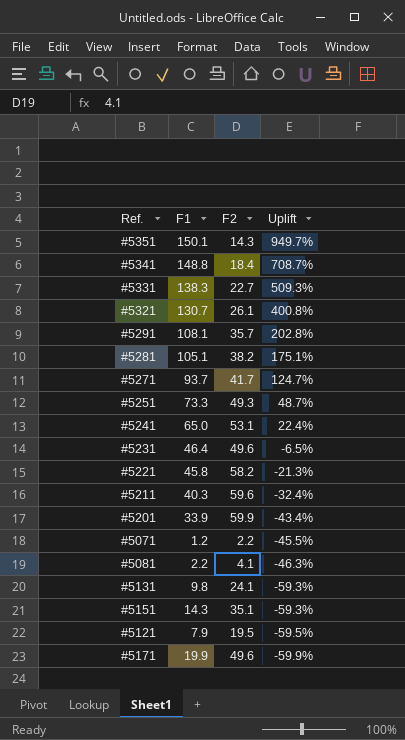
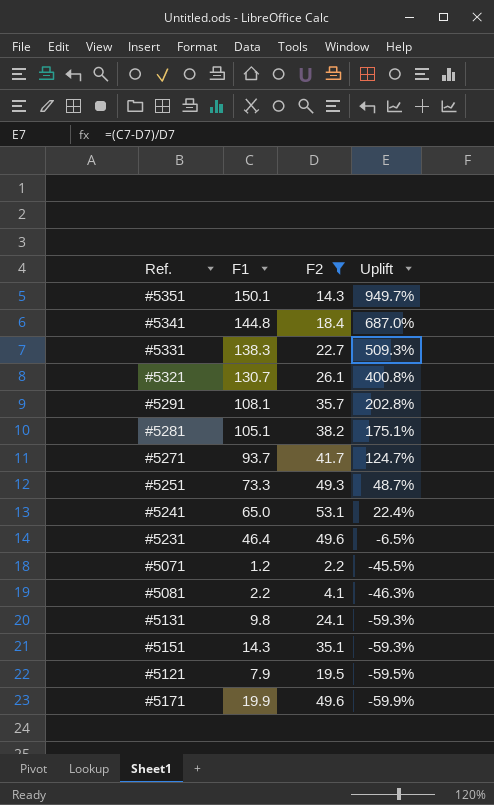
filter: none -> F2 <= 53.1
#5341 | F1: 148.8 -> 144.8
#5341 | Uplift: 708.7% -> 687.0%

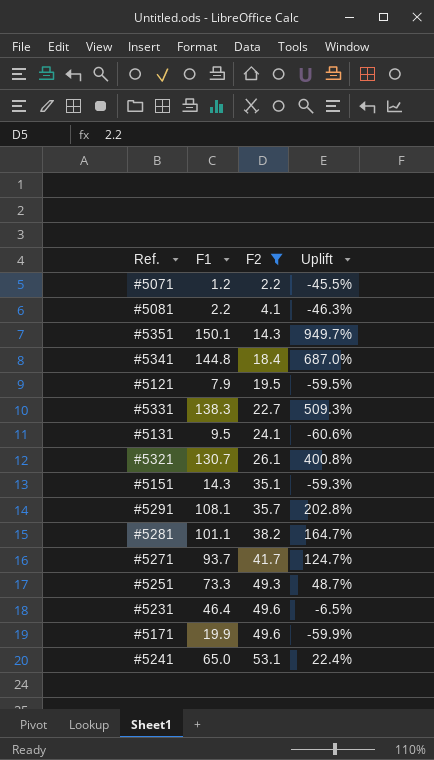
row order: Uplift descending -> F2 ascending
#5131 | F1: 9.8 -> 9.5
#5131 | Uplift: -59.3% -> -60.6%
#5281 | F1: 105.1 -> 101.1
#5281 | Uplift: 175.1% -> 164.7%

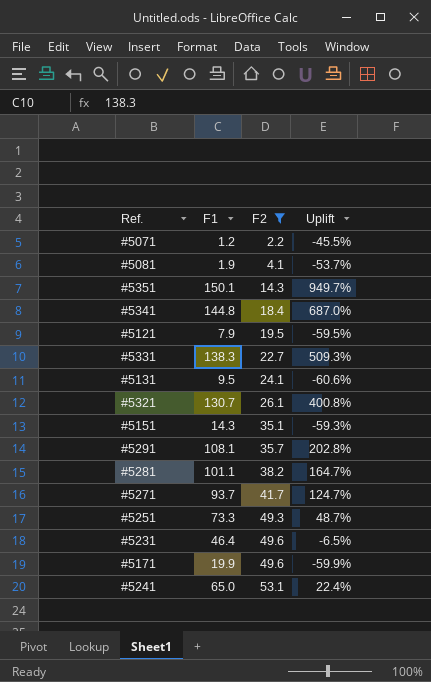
#5081 | F1: 2.2 -> 1.9
#5081 | Uplift: -46.3% -> -53.7%

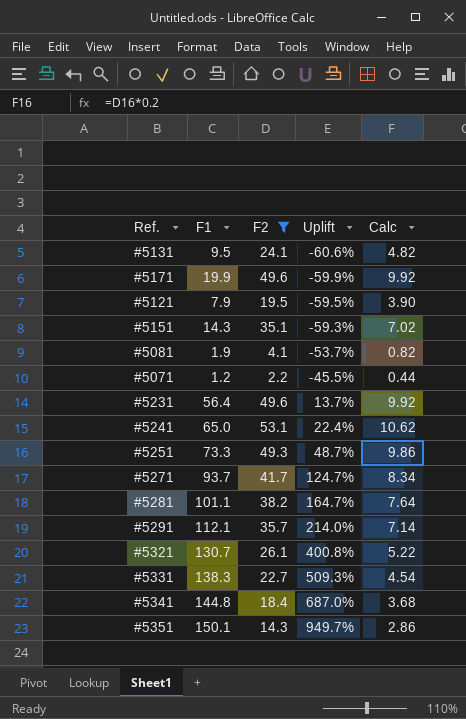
row order: F2 ascending -> Uplift ascending
column Calc | formula: none -> [F2] * 0.2
#5231 | F1: 46.4 -> 56.4
#5231 | Uplift: -6.5% -> 13.7%
#5291 | F1: 108.1 -> 112.1
#5291 | Uplift: 202.8% -> 214.0%

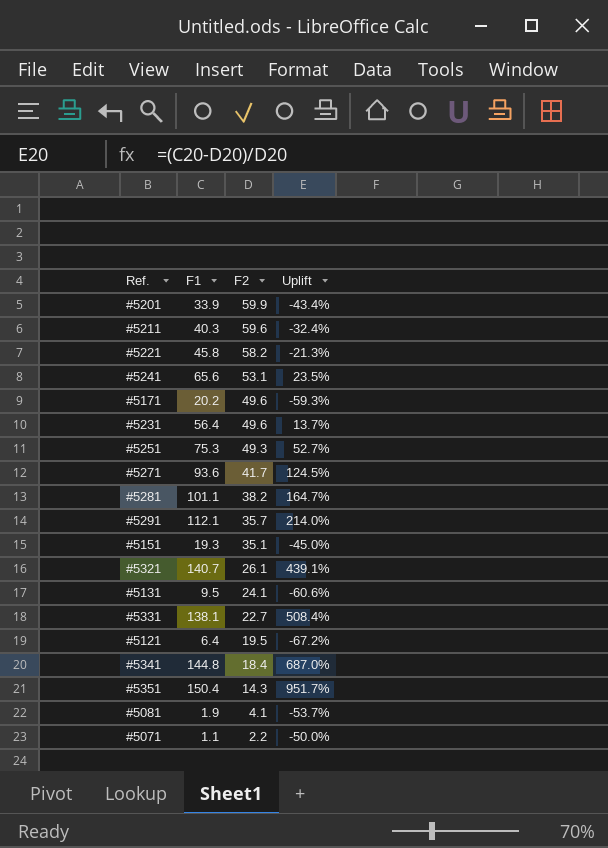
filter: F2 <= 53.1 -> none
row order: Uplift ascending -> F2 descending
column Calc | formula: [F2] * 0.2 -> none
#5241 | F1: 65.0 -> 65.6
#5241 | Uplift: 22.4% -> 23.5%
#5171 | F1: 19.9 -> 20.2
#5171 | Uplift: -59.9% -> -59.3%
#5251 | F1: 73.3 -> 75.3
#5251 | Uplift: 48.7% -> 52.7%
#5271 | F1: 93.7 -> 93.6
#5271 | Uplift: 124.7% -> 124.5%
#5151 | F1: 14.3 -> 19.3
#5151 | Uplift: -59.3% -> -45.0%
#5321 | F1: 130.7 -> 140.7
#5321 | Uplift: 400.8% -> 439.1%
#5331 | F1: 138.3 -> 138.1
#5331 | Uplift: 509.3% -> 508.4%
#5121 | F1: 7.9 -> 6.4
#5121 | Uplift: -59.5% -> -67.2%
#5351 | F1: 150.1 -> 150.4
#5351 | Uplift: 949.7% -> 951.7%
#5071 | F1: 1.2 -> 1.1
#5071 | Uplift: -45.5% -> -50.0%

